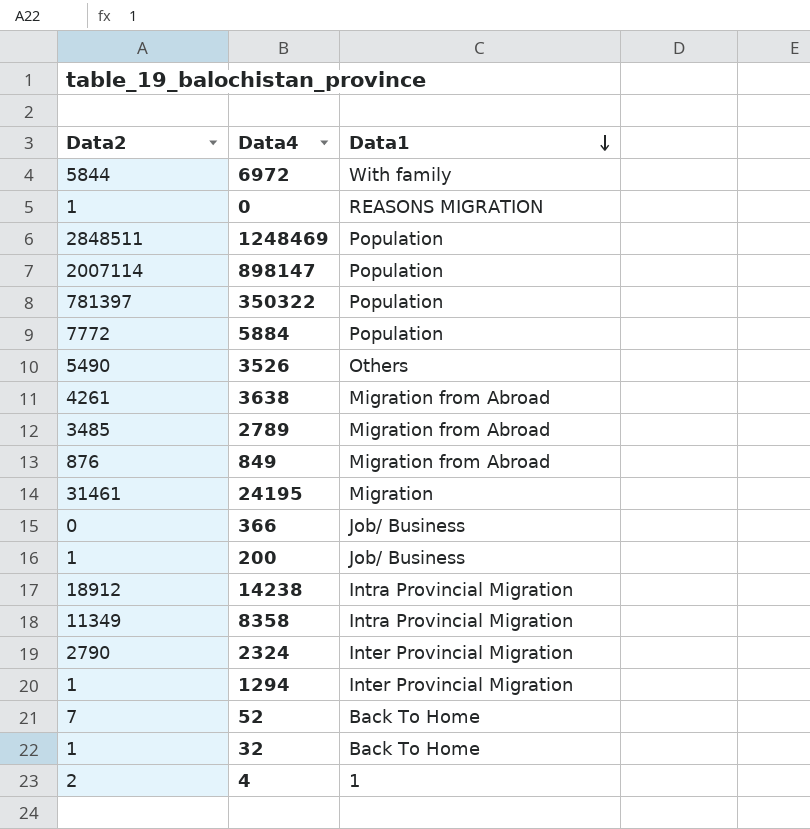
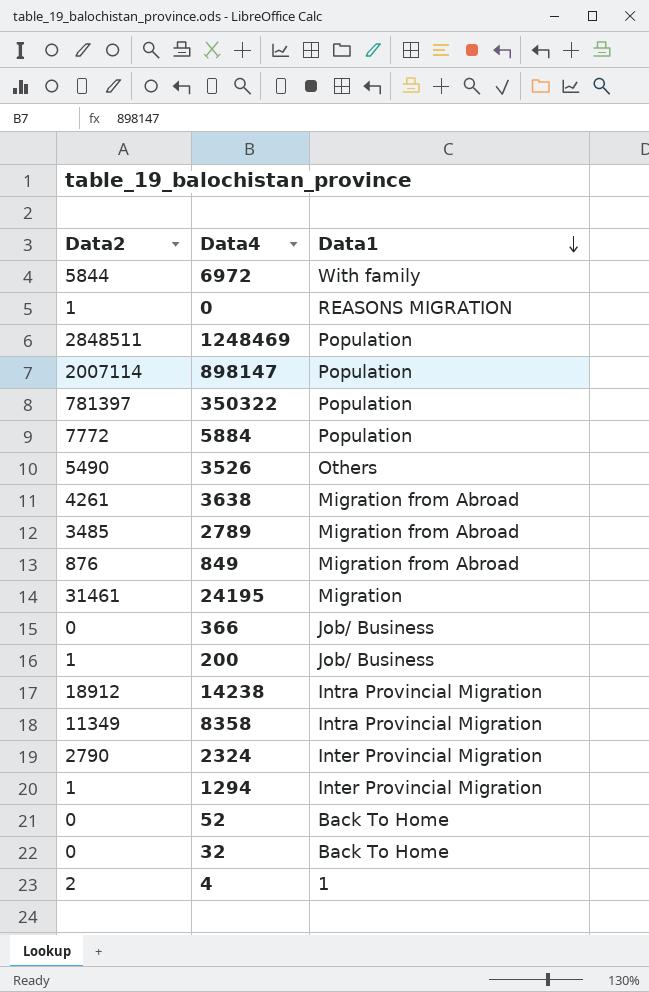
52 | Data2: 7 -> 0
32 | Data2: 1 -> 0

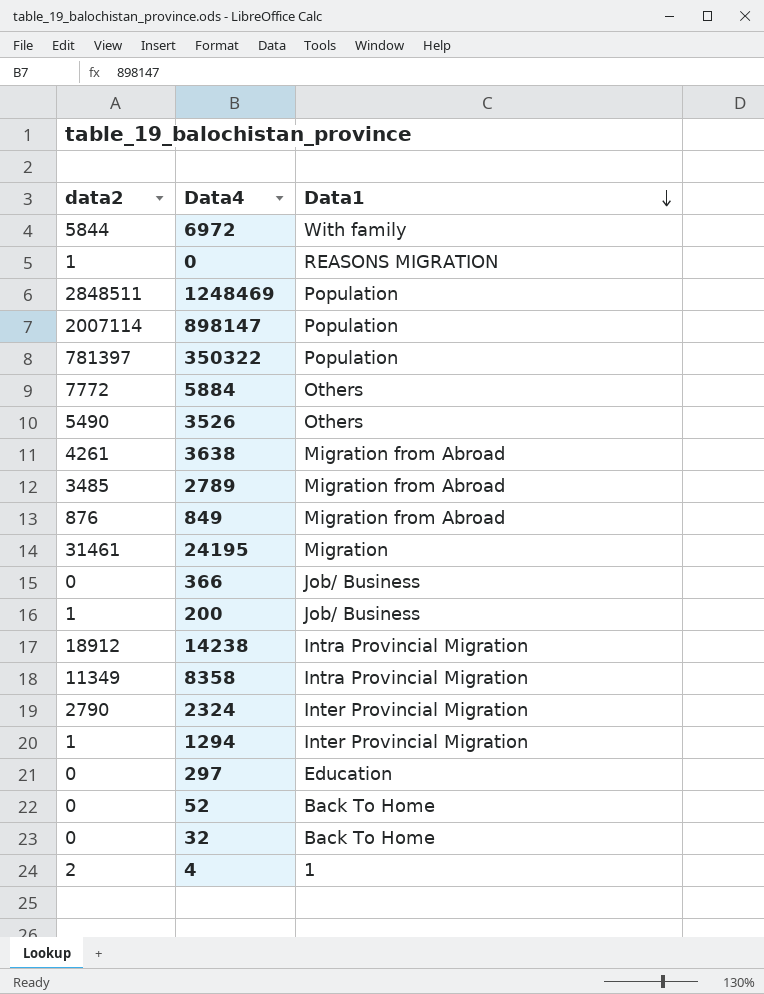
column name: Data2 -> data2
5884 | Data1: Population -> Others
row 297: none -> 0 | Education

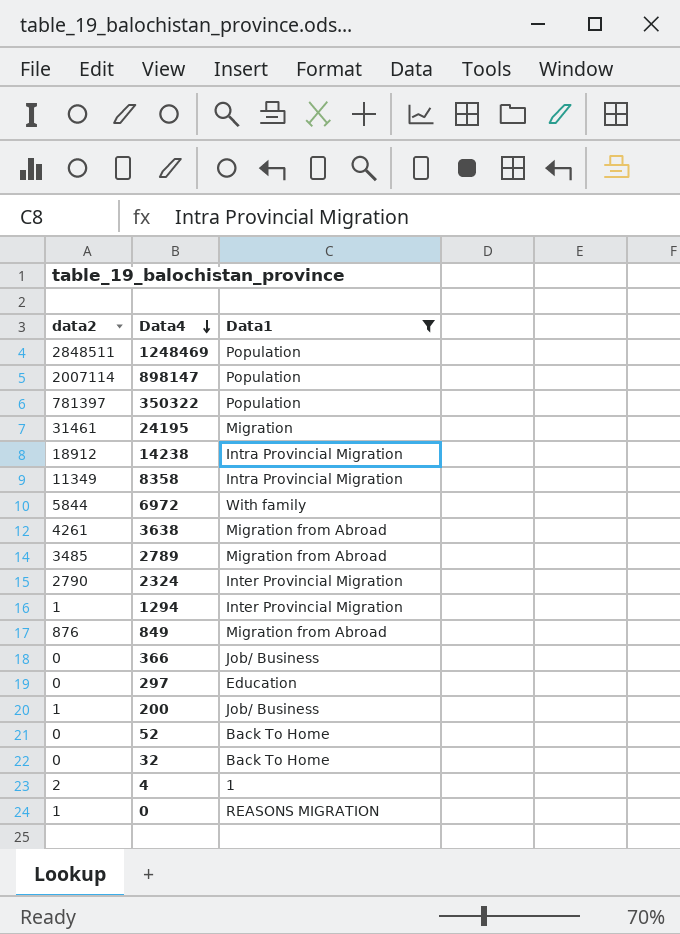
filter: none -> Data1 != Others
row order: Data1 descending -> Data4 descending

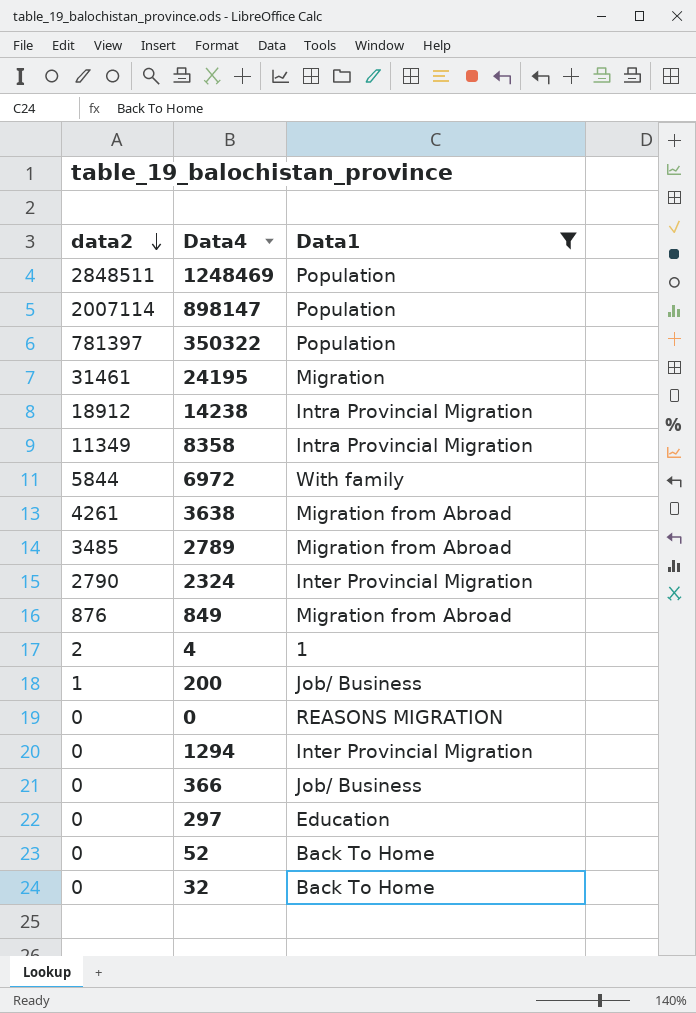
row order: Data4 descending -> data2 descending
0 | data2: 1 -> 0
1294 | data2: 1 -> 0

